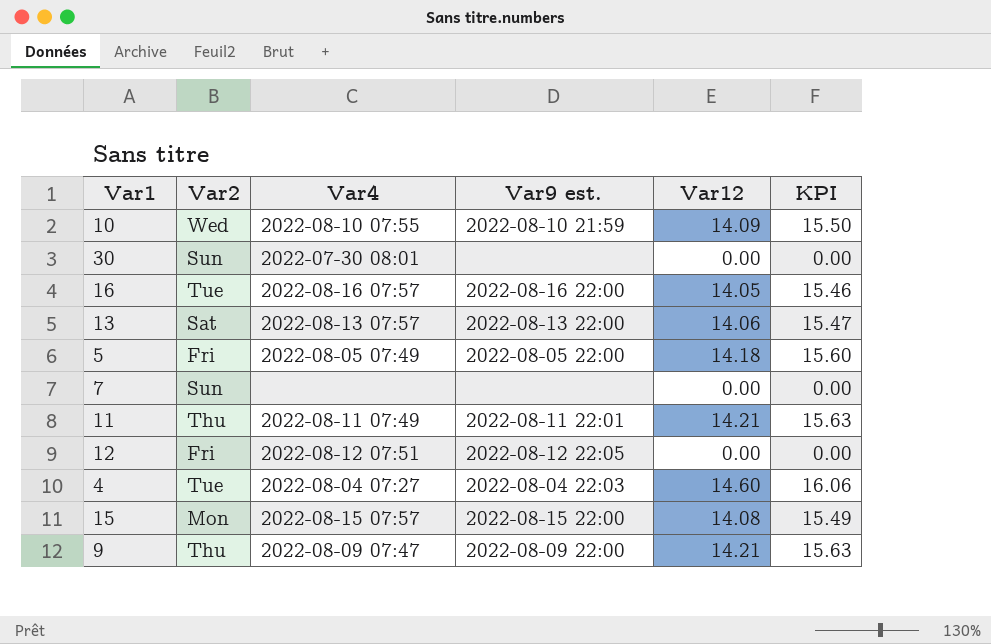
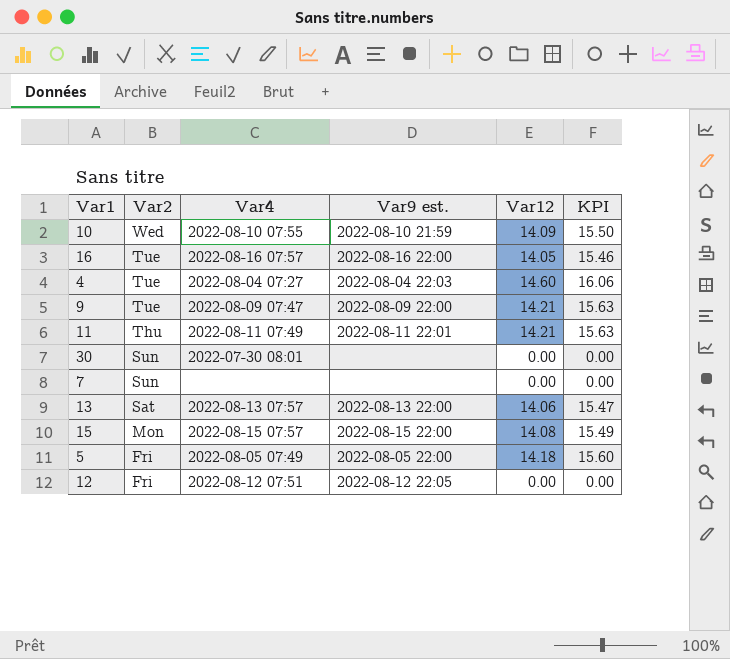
row order: none -> Var2 descending
9 | Var2: Thu -> Tue

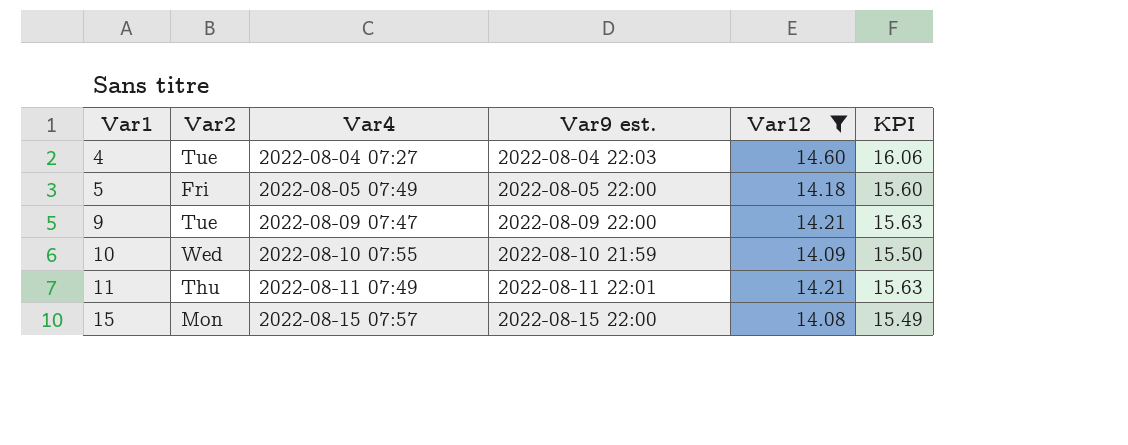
filter: none -> Var12 >= 14.08
row order: Var2 descending -> Var1 ascending

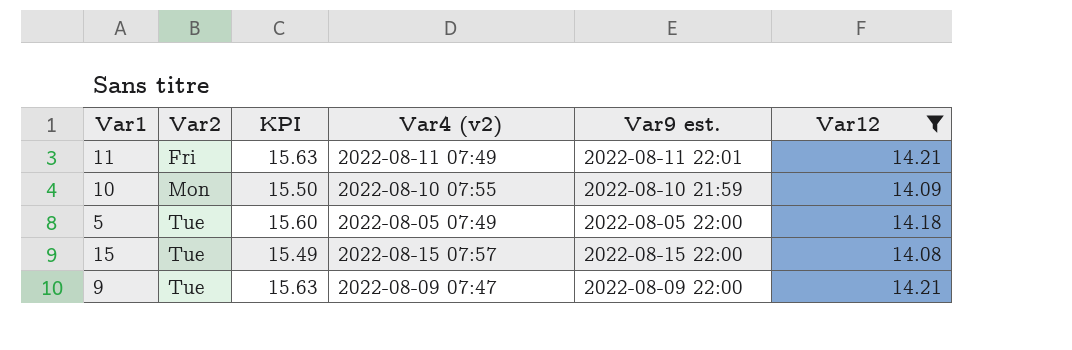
row order: Var1 ascending -> Var2 ascending
column KPI | position: 6 -> 3
column name: Var4 -> Var4 (v2)
row 4: Tue | 2022-08-04 07:27 | 2022-08-04 22:03 | 14.60 | 16.06 -> none
11 | Var2: Thu -> Fri
10 | Var2: Wed -> Mon
5 | Var2: Fri -> Tue
15 | Var2: Mon -> Tue

